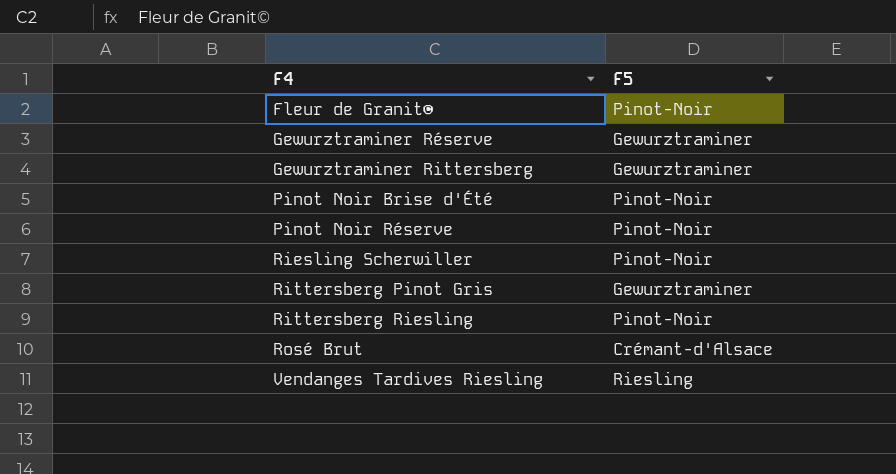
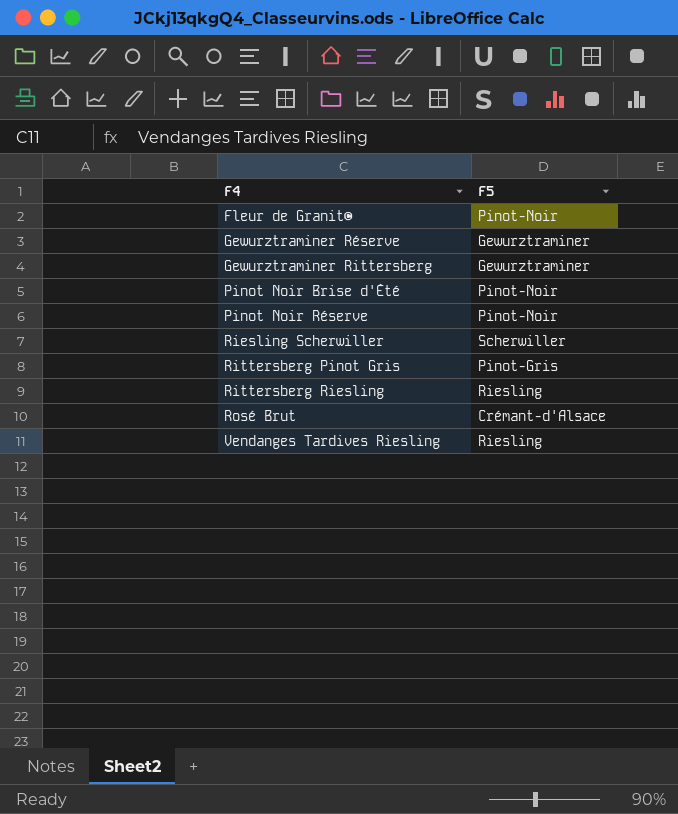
Riesling Scherwiller | F5: Pinot-Noir -> Scherwiller
Rittersberg Pinot Gris | F5: Gewurztraminer -> Pinot-Gris
Rittersberg Riesling | F5: Pinot-Noir -> Riesling

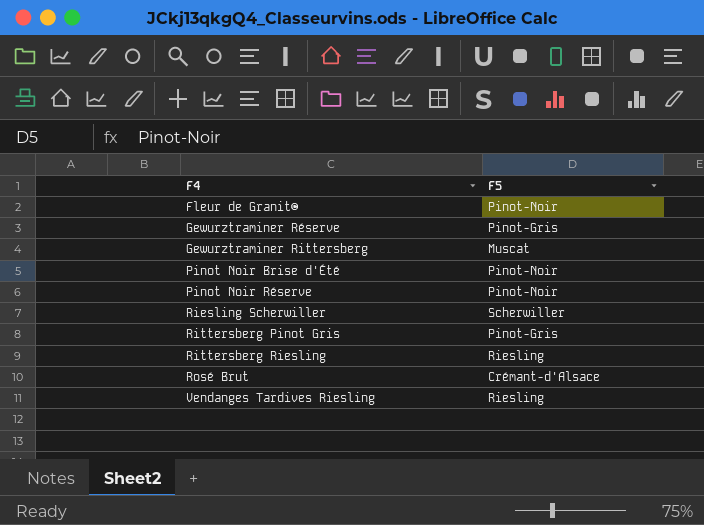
Gewurztraminer Réserve | F5: Gewurztraminer -> Pinot-Gris
Gewurztraminer Rittersberg | F5: Gewurztraminer -> Muscat

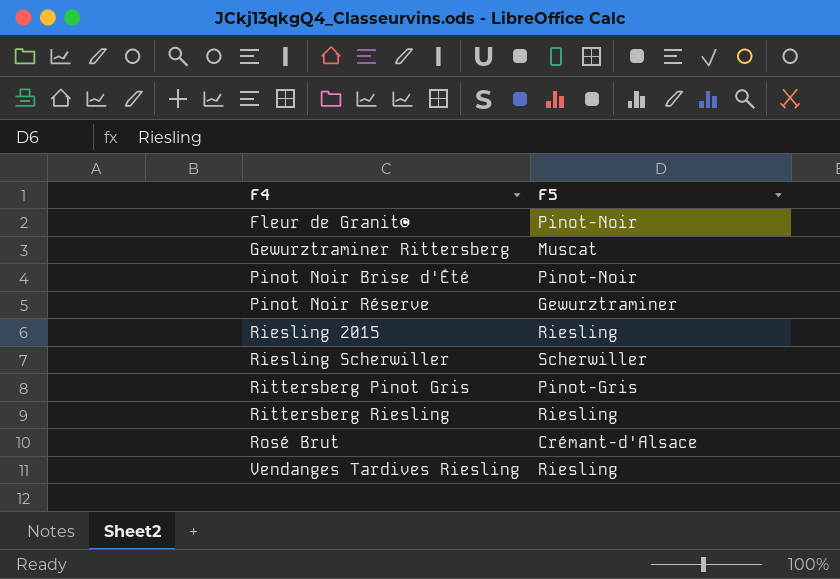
row Gewurztraminer Réserve: Pinot-Gris -> none
Pinot Noir Réserve | F5: Pinot-Noir -> Gewurztraminer
row Riesling 2015: none -> Riesling

